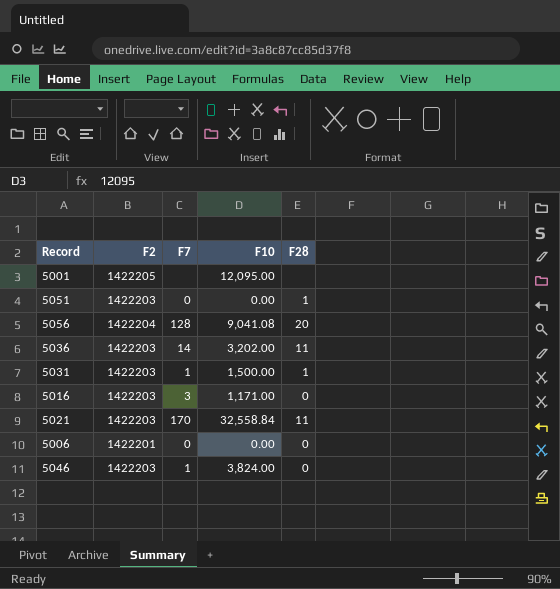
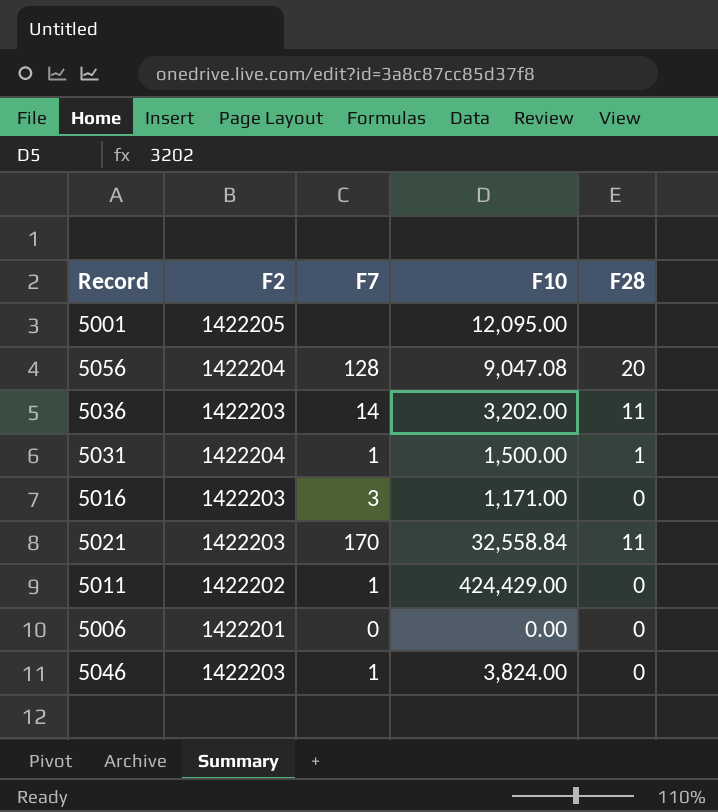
row 5051: 1422203 | 0 | 0.00 | 1 -> none
5056 | F10: 9,041.08 -> 9,047.08
5031 | F2: 1422203 -> 1422204
row 5011: none -> 1422202 | 1 | 424,429.00 | 0

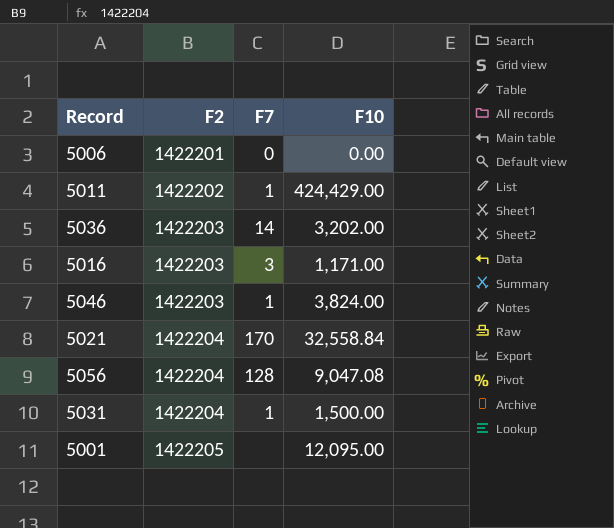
row order: none -> F2 ascending
column F28 | position: 5 -> none
5021 | F2: 1422203 -> 1422204

